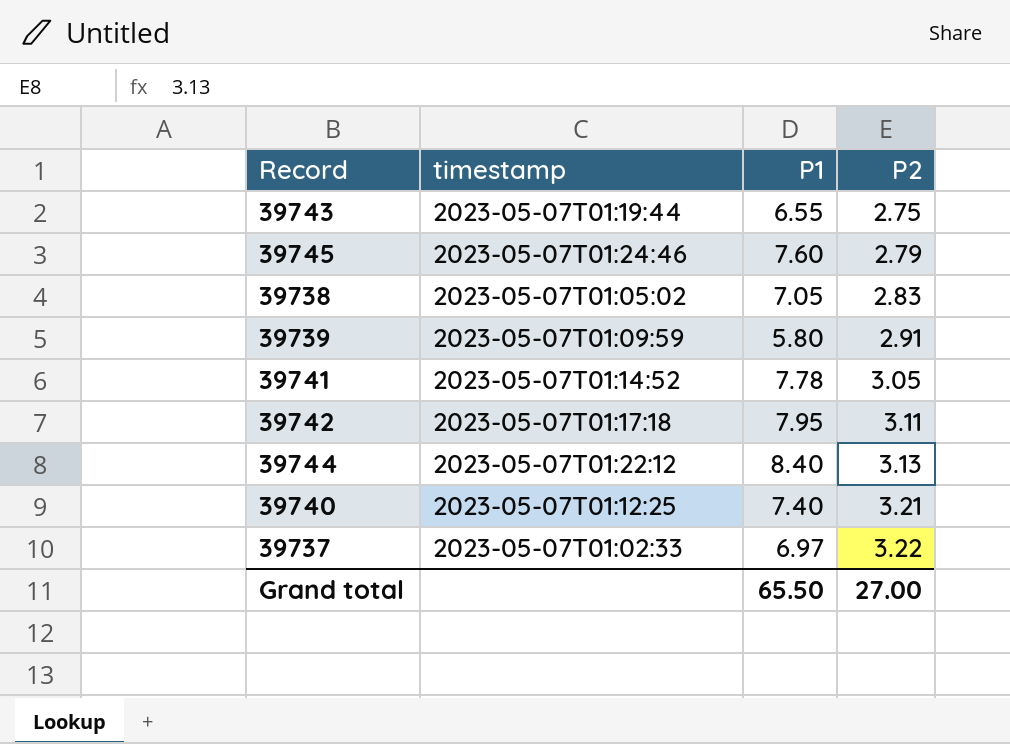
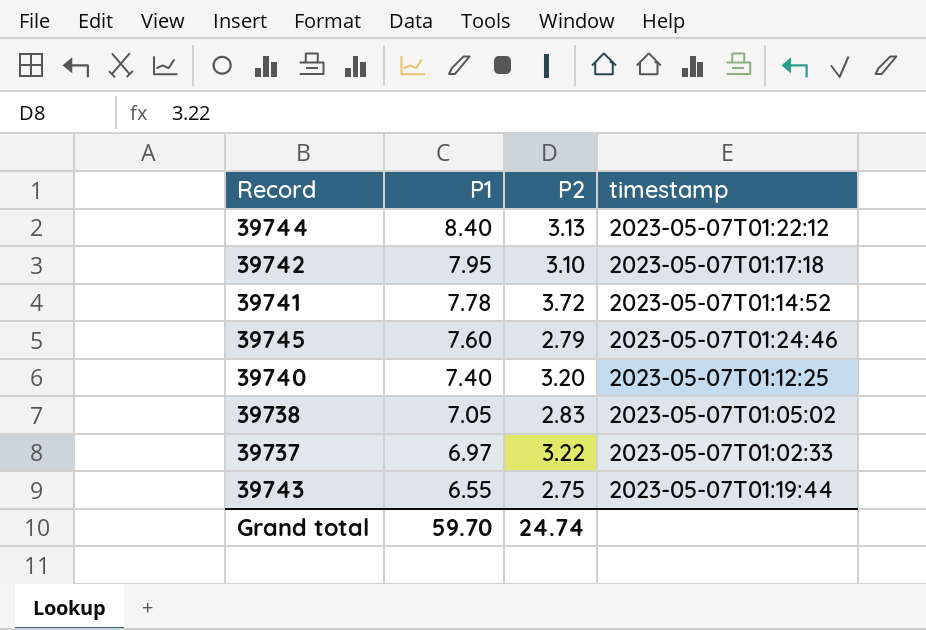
row order: P2 ascending -> P1 descending
column timestamp | position: 2 -> 4
row 39739: 2023-05-07T01:09:59 | 5.80 | 2.91 -> none
39742 | P2: 3.11 -> 3.10
39741 | P2: 3.05 -> 3.72
39740 | P2: 3.21 -> 3.20
Grand total | P1: 65.50 -> 59.70
Grand total | P2: 27.00 -> 24.74

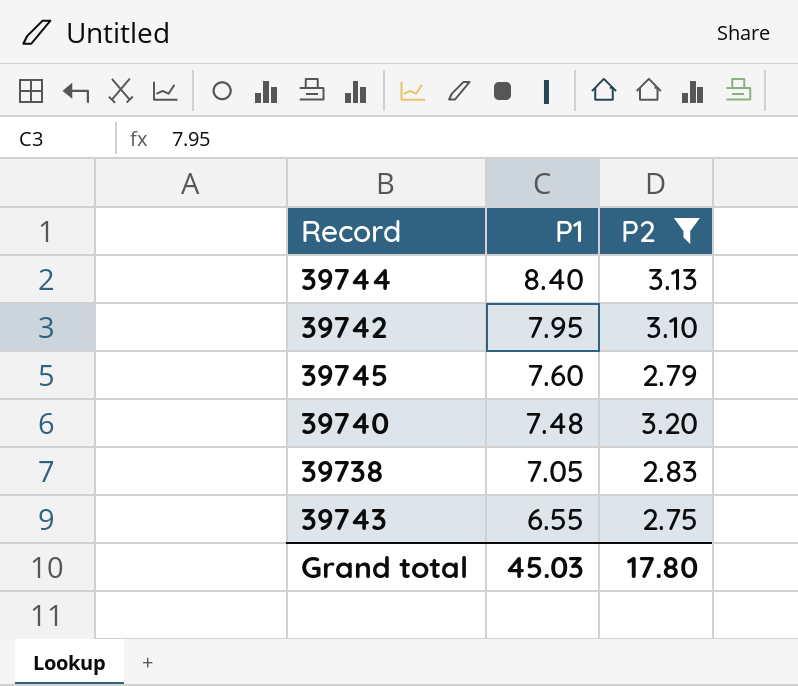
filter: none -> P2 <= 3.20
column timestamp | position: 4 -> none
39740 | P1: 7.40 -> 7.48
Grand total | P1: 59.70 -> 45.03
Grand total | P2: 24.74 -> 17.80

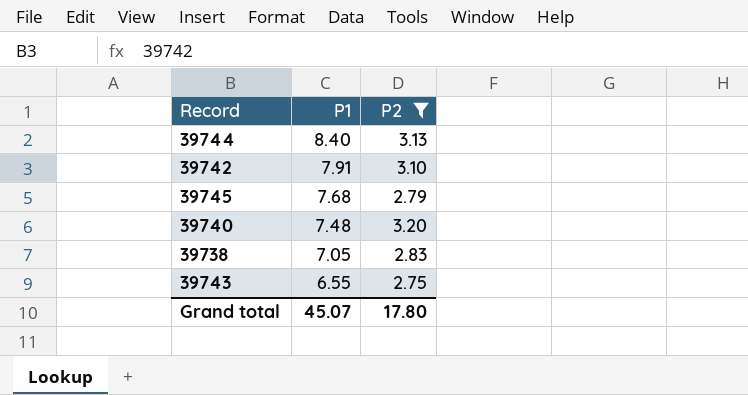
39742 | P1: 7.95 -> 7.91
39745 | P1: 7.60 -> 7.68
Grand total | P1: 45.03 -> 45.07

